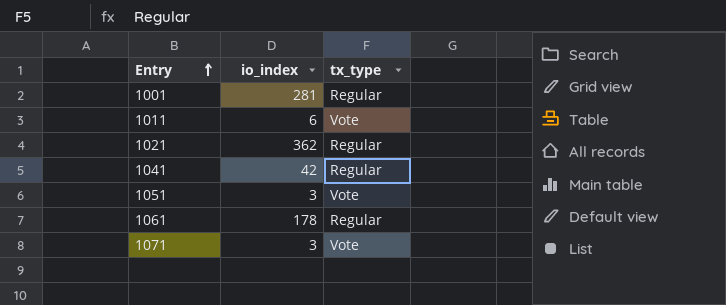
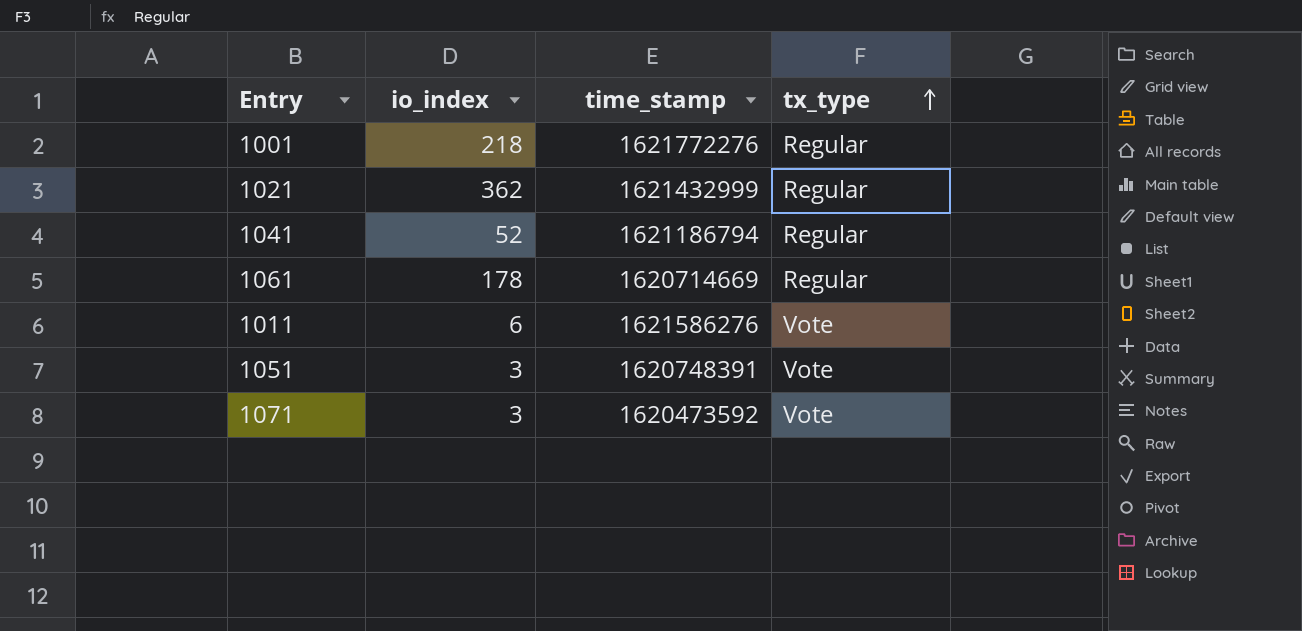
row order: Entry ascending -> tx_type ascending
column time_stamp | position: none -> 3
1001 | io_index: 281 -> 218
1041 | io_index: 42 -> 52

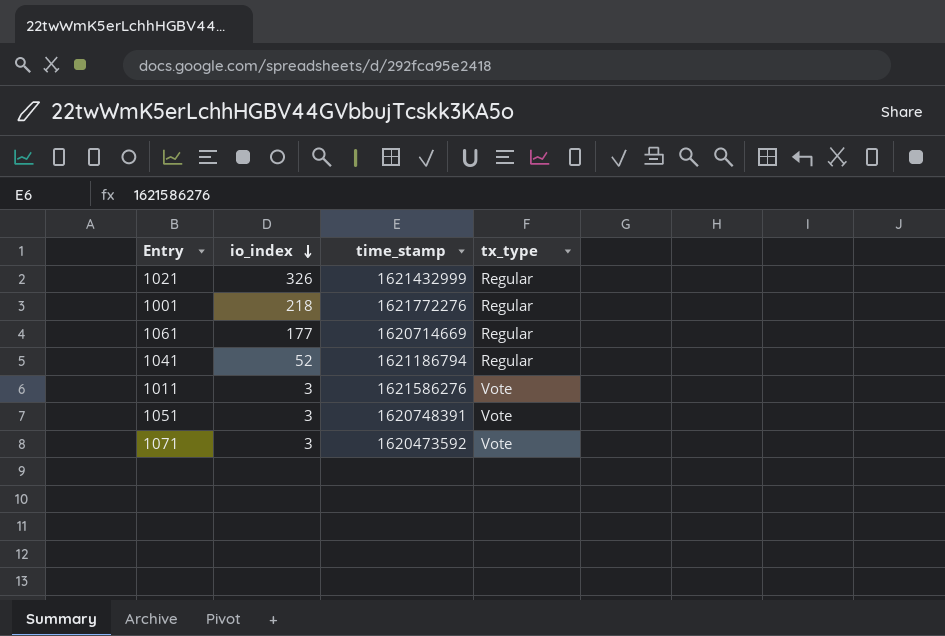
row order: tx_type ascending -> io_index descending
1021 | io_index: 362 -> 326
1061 | io_index: 178 -> 177
1011 | io_index: 6 -> 3

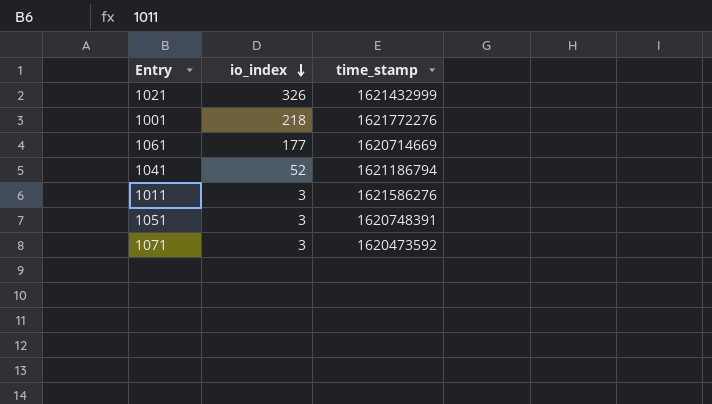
column tx_type | position: 4 -> none

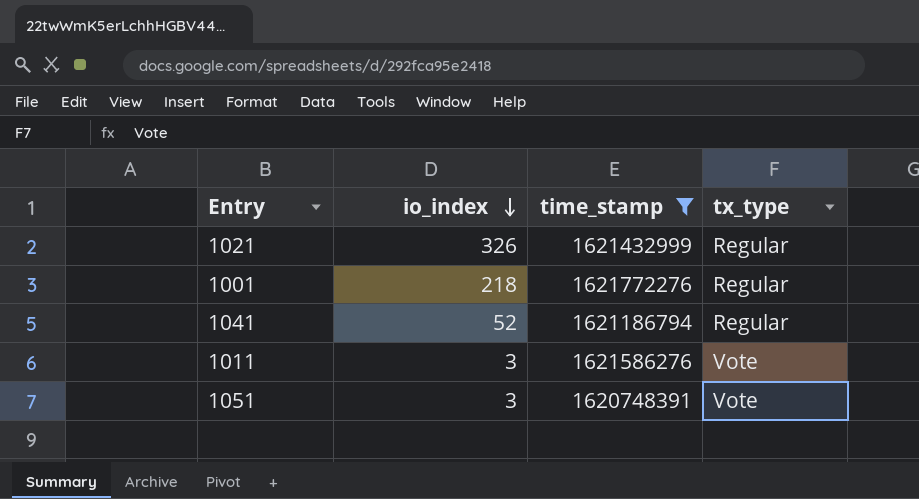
filter: none -> time_stamp >= 1620748391
column tx_type | position: none -> 4

